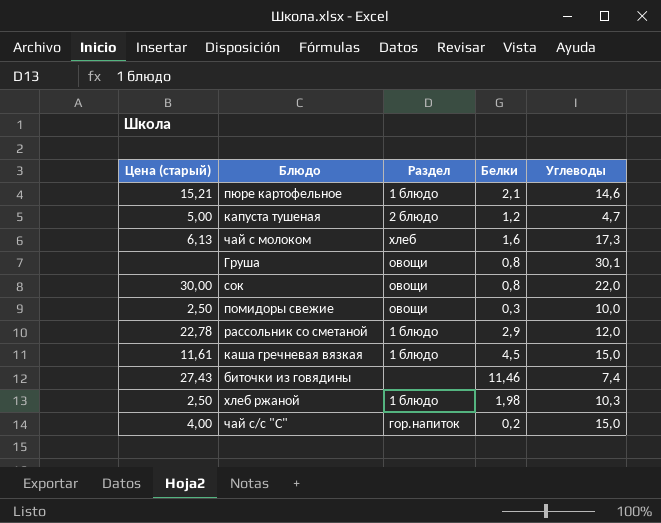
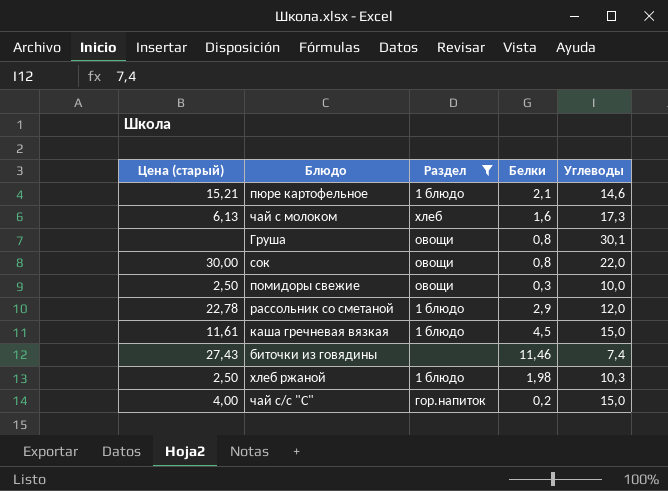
filter: none -> Раздел != 2 блюдо

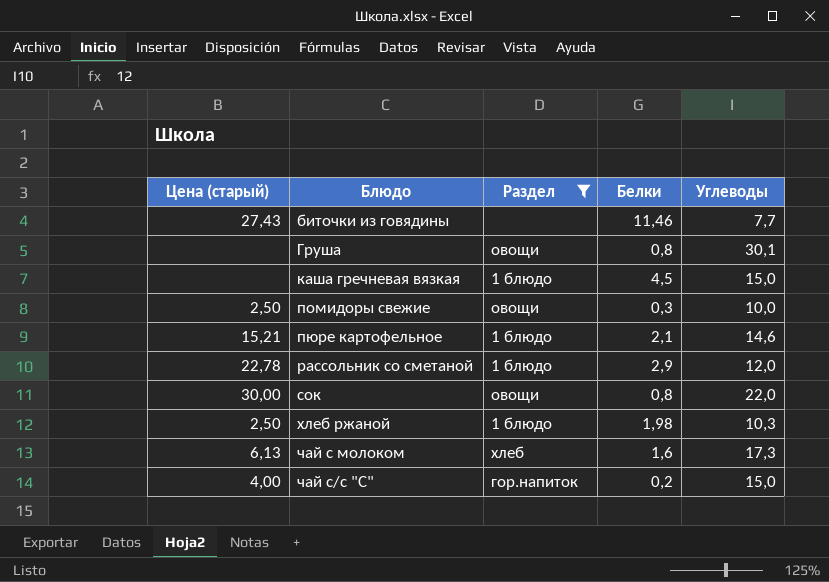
row order: none -> Блюдо ascending
биточки из говядины | Углеводы: 7,4 -> 7,7
каша гречневая вязкая | Цена (старый): 11,61 -> none

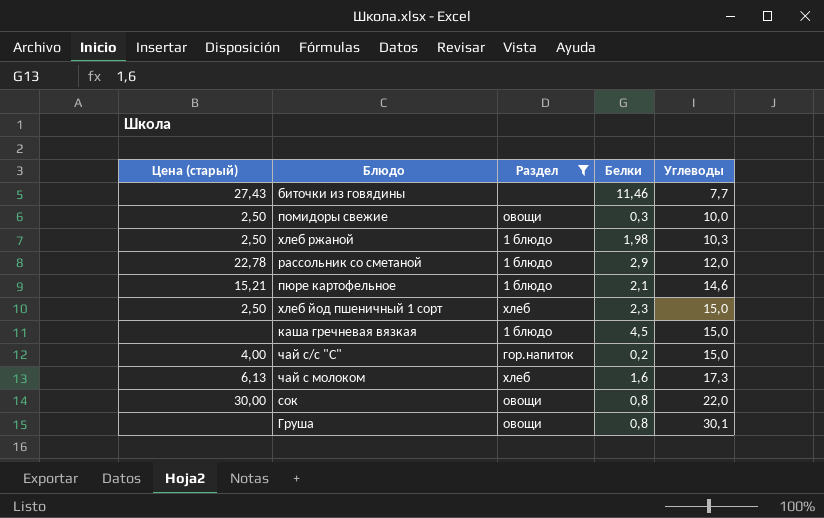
row order: Блюдо ascending -> Углеводы ascending
row хлеб йод пшеничный 1 сорт: none -> 2,50 | хлеб | 2,3 | 15,0

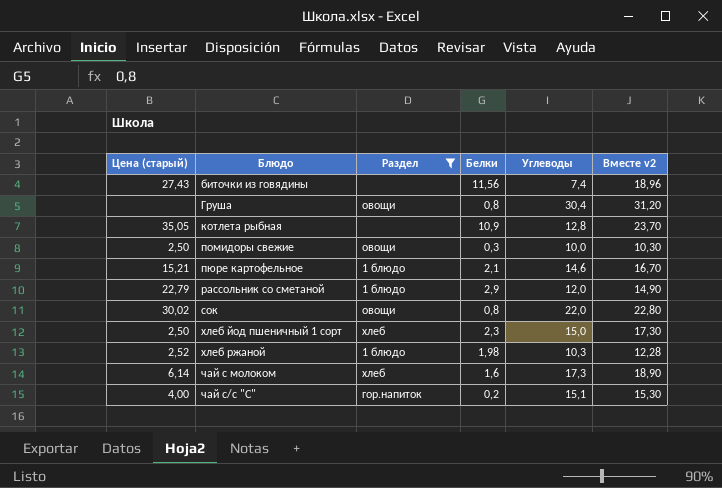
row order: Углеводы ascending -> Блюдо ascending
column Вместе v2 | formula: none -> [Белки] + [Углеводы]
row каша гречневая вязкая: none | 1 блюдо | 4,5 | 15,0 -> none
биточки из говядины | Белки: 11,46 -> 11,56
биточки из говядины | Углеводы: 7,7 -> 7,4
Груша | Углеводы: 30,1 -> 30,4
row котлета рыбная: none -> 35,05 | none | 10,9 | 12,8 | 23,70
рассольник со сметаной | Цена (старый): 22,78 -> 22,79
сок | Цена (старый): 30,00 -> 30,02
хлеб ржаной | Цена (старый): 2,50 -> 2,52
чай с молоком | Цена (старый): 6,13 -> 6,14
чай с/с "С" | Углеводы: 15,0 -> 15,1

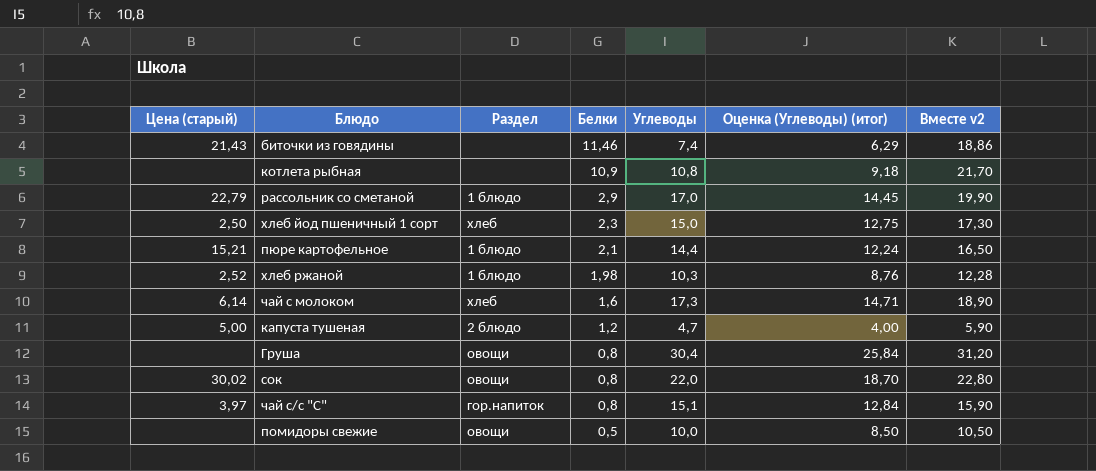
filter: Раздел != 2 блюдо -> none
row order: Блюдо ascending -> Белки descending
column Оценка (Углеводы) (итог) | formula: none -> [Углеводы] * 0,85
биточки из говядины | Цена (старый): 27,43 -> 21,43
биточки из говядины | Белки: 11,56 -> 11,46
биточки из говядины | Вместе v2: 18,96 -> 18,86
котлета рыбная | Цена (старый): 35,05 -> none
котлета рыбная | Углеводы: 12,8 -> 10,8
котлета рыбная | Вместе v2: 23,70 -> 21,70
рассольник со сметаной | Углеводы: 12,0 -> 17,0
рассольник со сметаной | Вместе v2: 14,90 -> 19,90
пюре картофельное | Углеводы: 14,6 -> 14,4
пюре картофельное | Вместе v2: 16,70 -> 16,50
чай с/с "С" | Цена (старый): 4,00 -> 3,97
чай с/с "С" | Белки: 0,2 -> 0,8
чай с/с "С" | Вместе v2: 15,30 -> 15,90
помидоры свежие | Цена (старый): 2,50 -> none
помидоры свежие | Белки: 0,3 -> 0,5
помидоры свежие | Вместе v2: 10,30 -> 10,50

